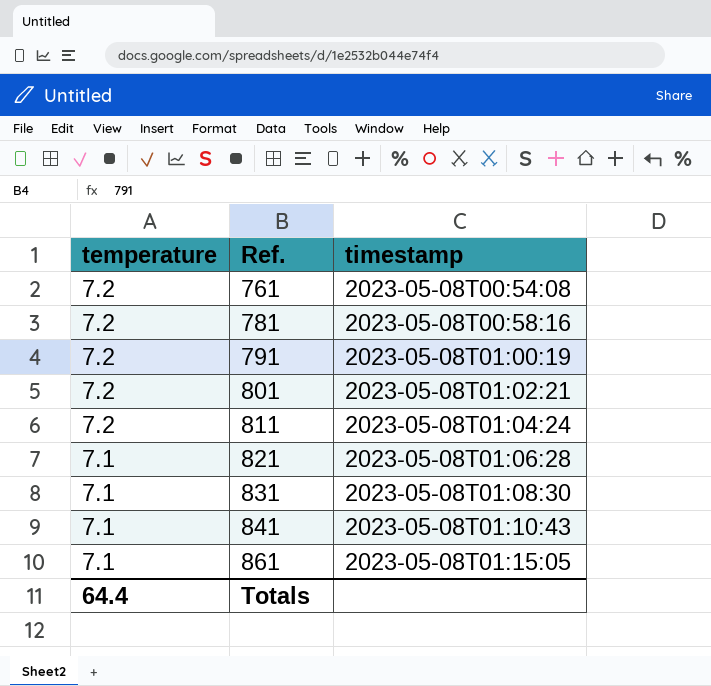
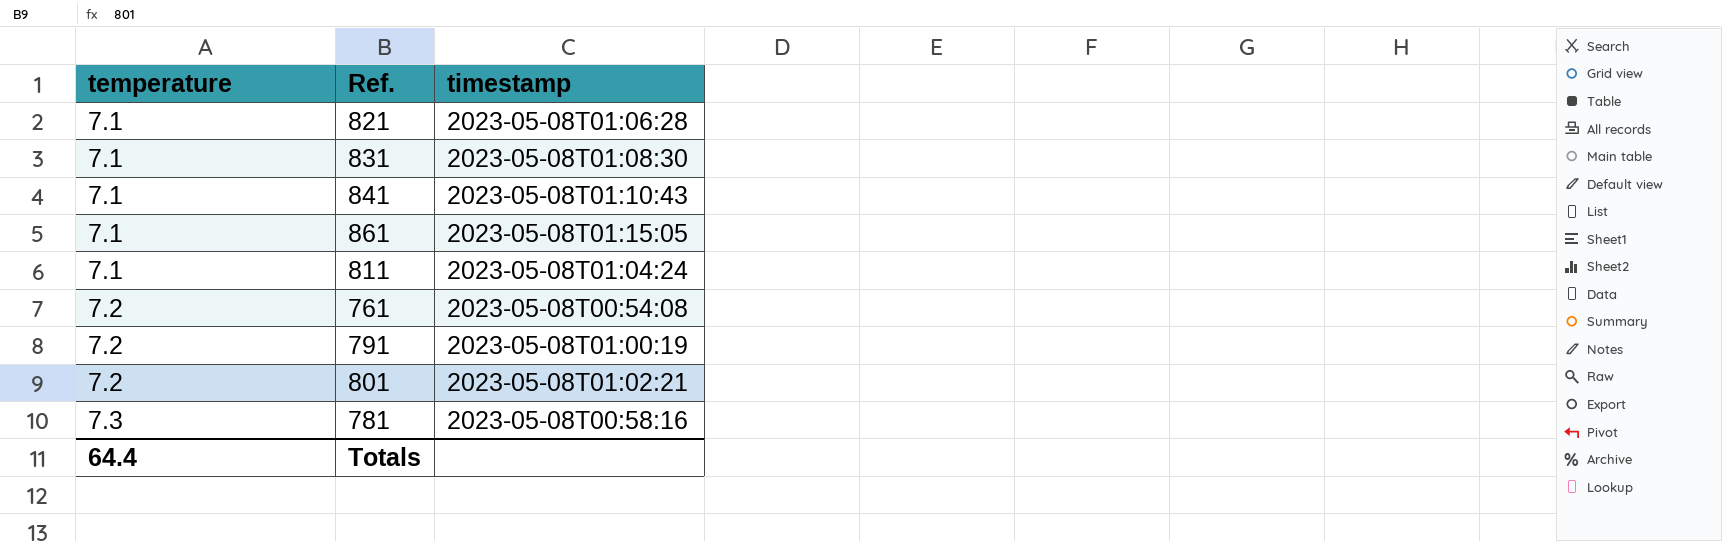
row order: temperature descending -> temperature ascending
811 | temperature: 7.2 -> 7.1
781 | temperature: 7.2 -> 7.3

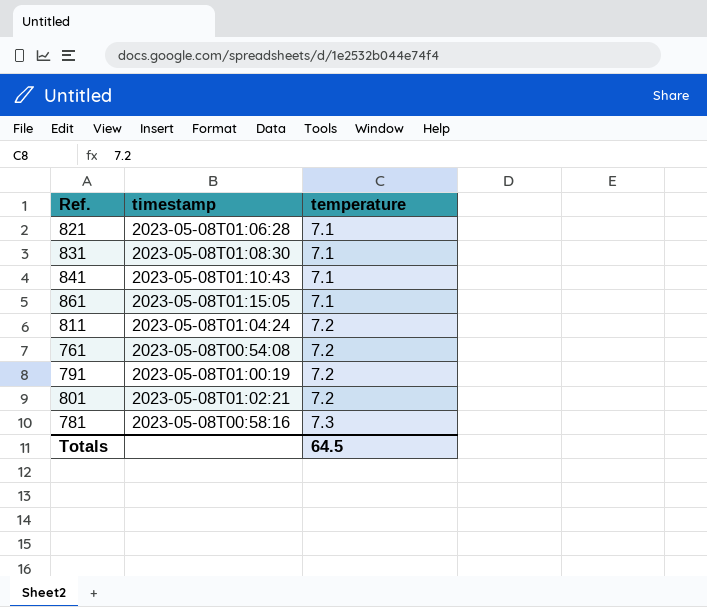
column temperature | position: 1 -> 3
811 | temperature: 7.1 -> 7.2
Totals | temperature: 64.4 -> 64.5

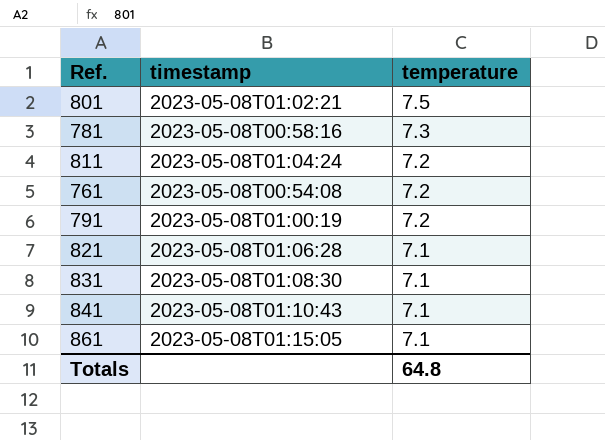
row order: temperature ascending -> temperature descending
801 | temperature: 7.2 -> 7.5
Totals | temperature: 64.5 -> 64.8

